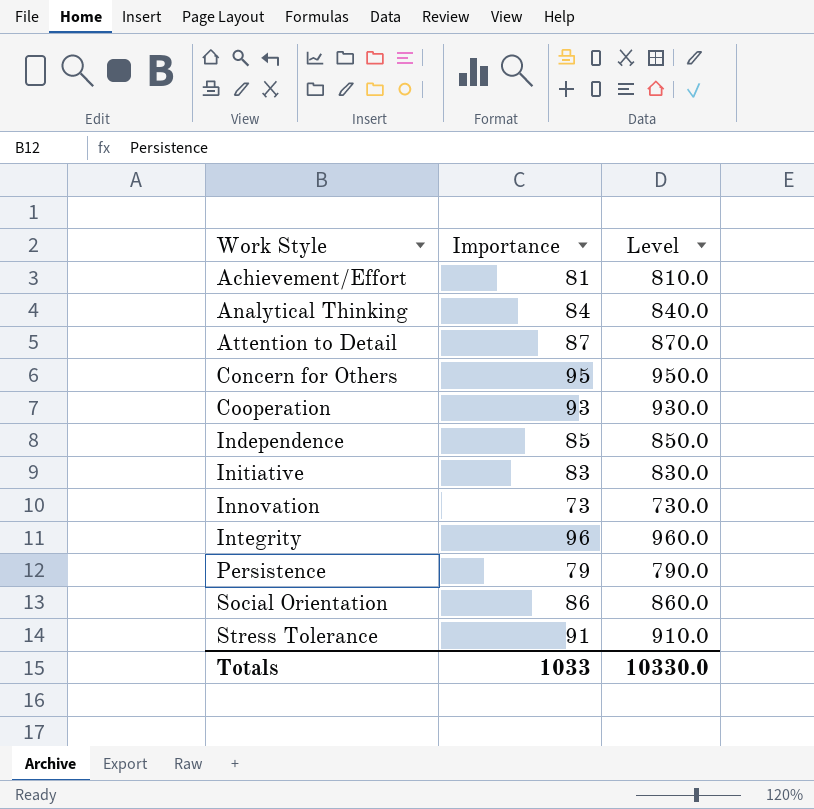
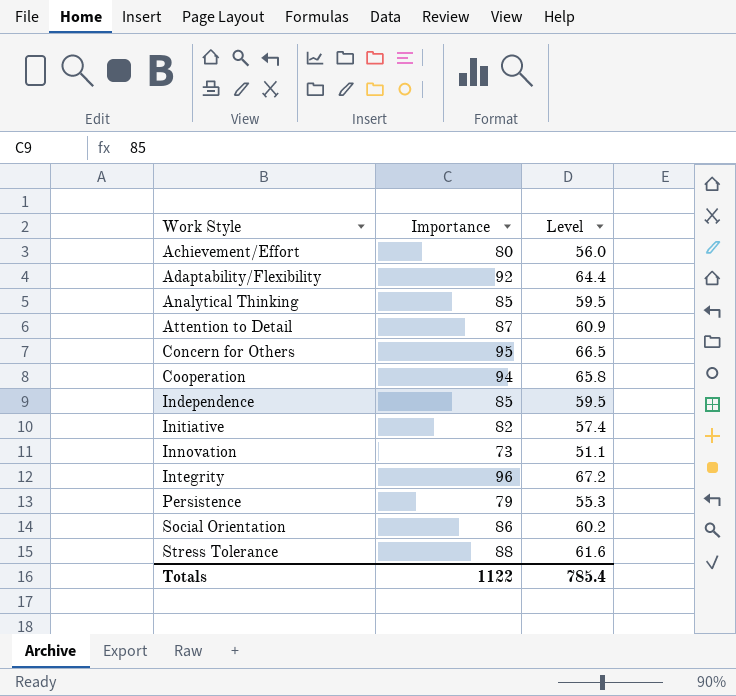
column Level | formula: [Importance] * 10 -> [Importance] * 0.7
Achievement/Effort | Importance: 81 -> 80
row Adaptability/Flexibility: none -> 92 | 64.4
Analytical Thinking | Importance: 84 -> 85
Cooperation | Importance: 93 -> 94
Initiative | Importance: 83 -> 82
Stress Tolerance | Importance: 91 -> 88
Totals | Importance: 1033 -> 1122
Totals | Level: 10330.0 -> 785.4

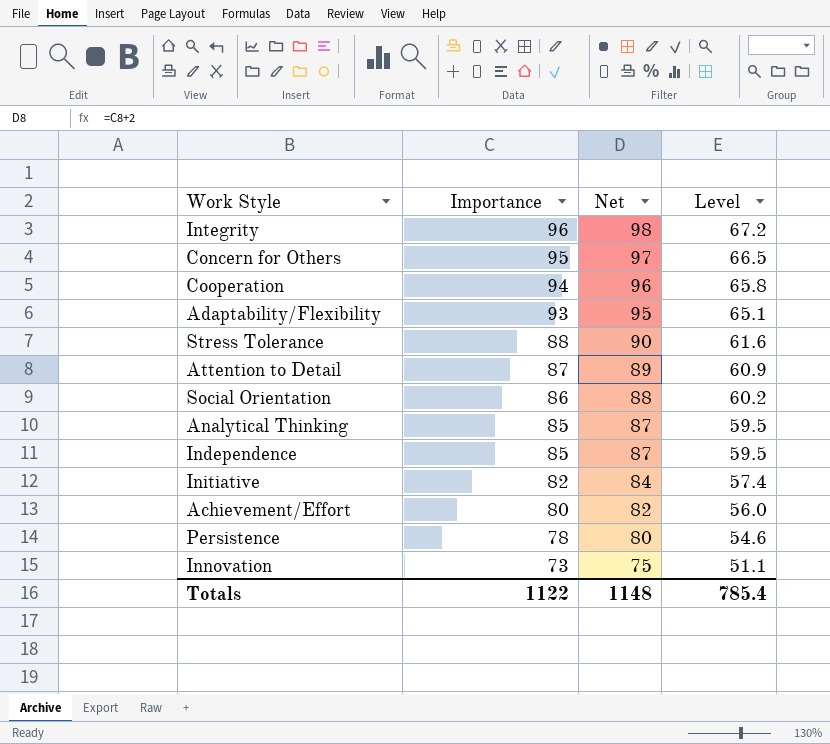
row order: Work Style ascending -> Importance descending
column Net | formula: none -> [Importance] + 2
Adaptability/Flexibility | Importance: 92 -> 93
Adaptability/Flexibility | Level: 64.4 -> 65.1
Persistence | Importance: 79 -> 78
Persistence | Level: 55.3 -> 54.6

